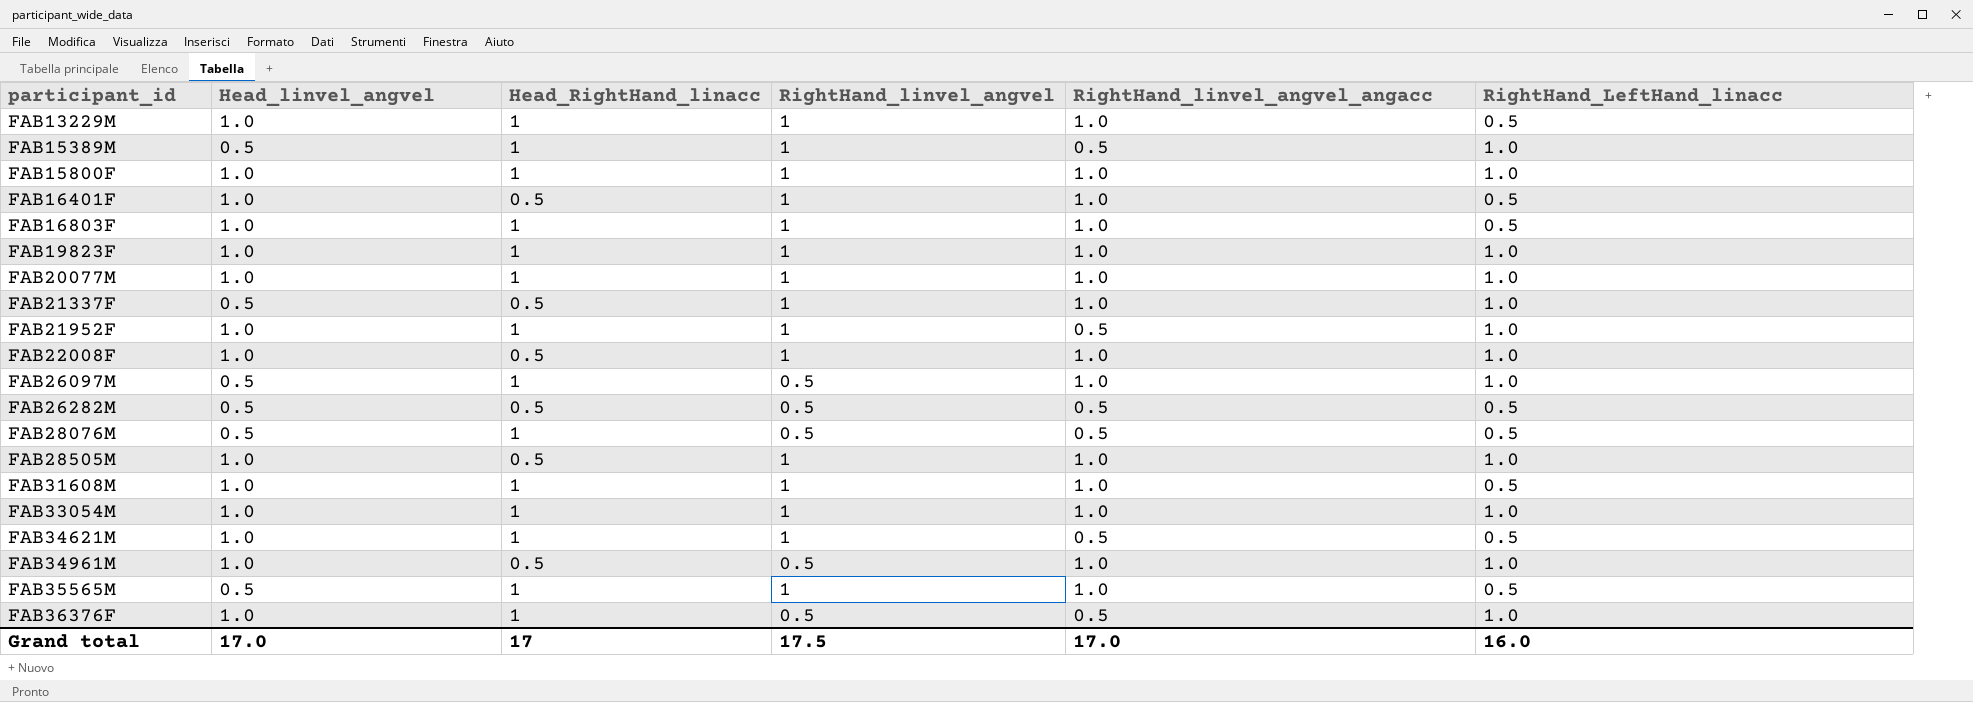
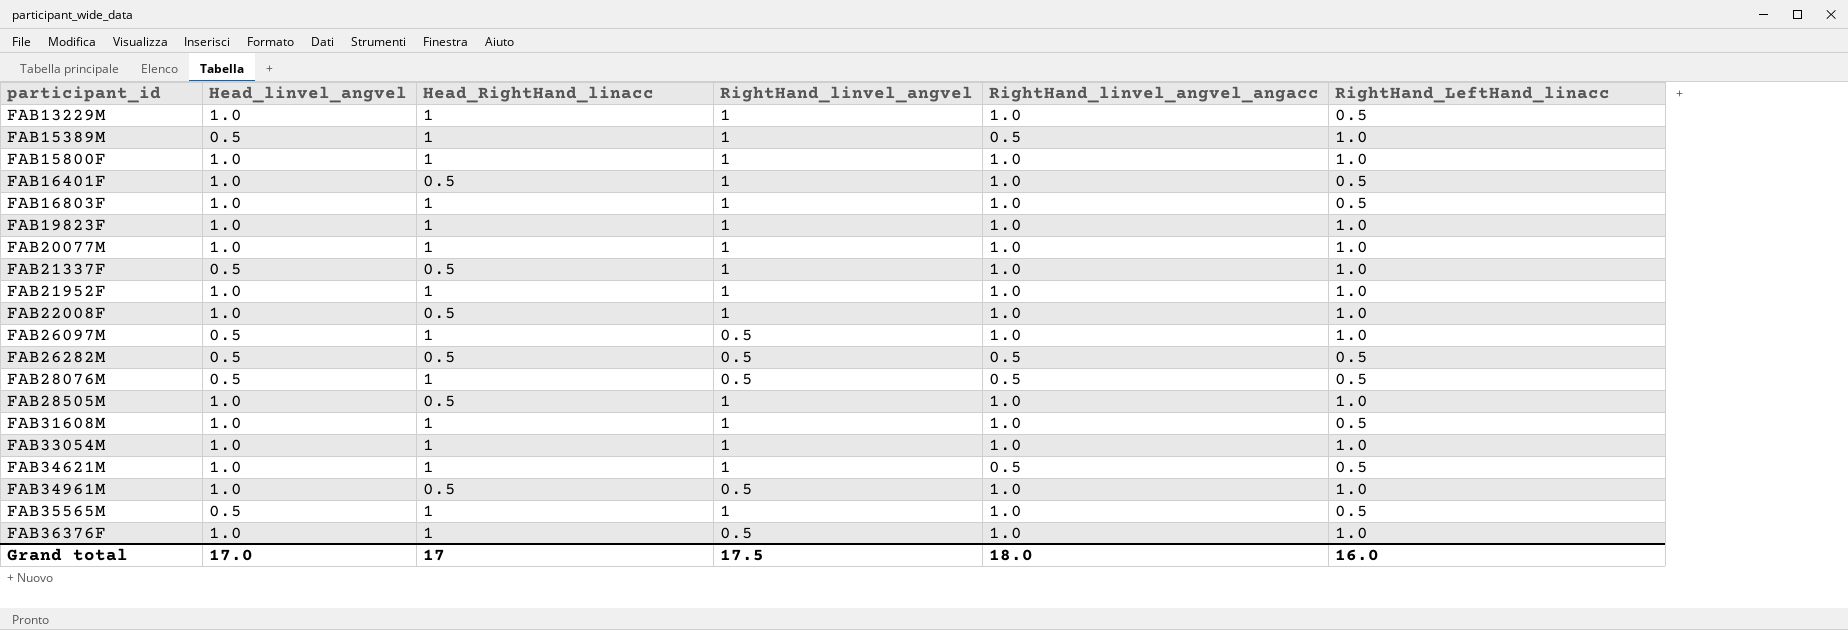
FAB21952F | RightHand_linvel_angvel_angacc: 0.5 -> 1.0
FAB36376F | RightHand_linvel_angvel_angacc: 0.5 -> 1.0
Grand total | RightHand_linvel_angvel_angacc: 17.0 -> 18.0

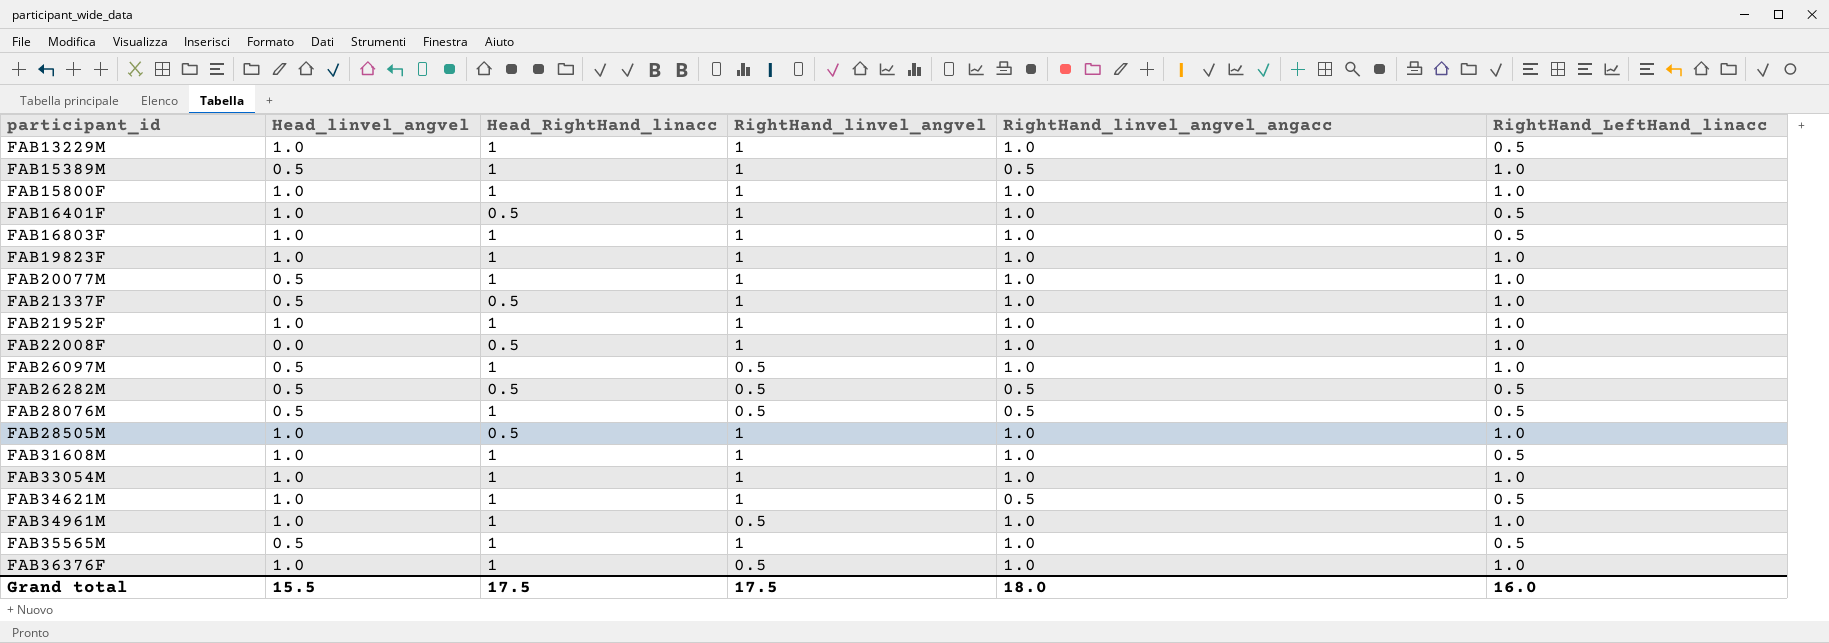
FAB20077M | Head_linvel_angvel: 1.0 -> 0.5
FAB22008F | Head_linvel_angvel: 1.0 -> 0.0
FAB34961M | Head_RightHand_linacc: 0.5 -> 1
Grand total | Head_linvel_angvel: 17.0 -> 15.5
Grand total | Head_RightHand_linacc: 17 -> 17.5

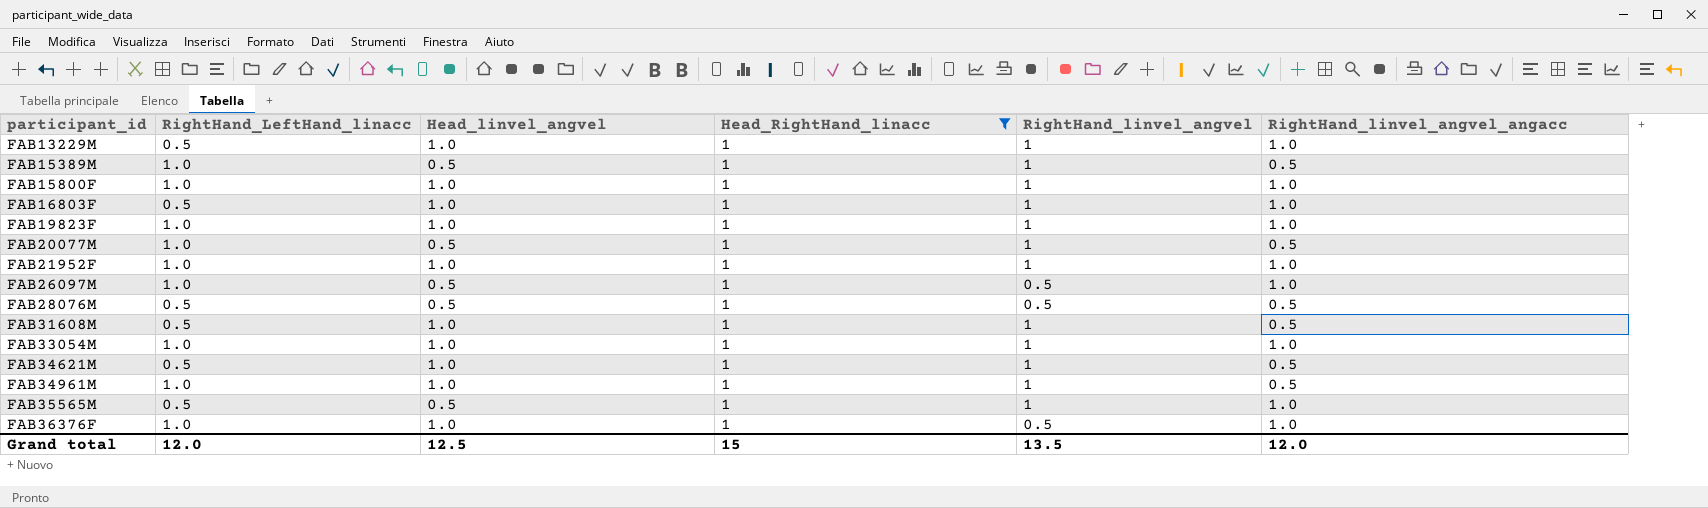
filter: none -> Head_RightHand_linacc = 1
column RightHand_LeftHand_linacc | position: 6 -> 2
FAB20077M | RightHand_linvel_angvel_angacc: 1.0 -> 0.5
FAB31608M | RightHand_linvel_angvel_angacc: 1.0 -> 0.5
FAB34961M | RightHand_linvel_angvel: 0.5 -> 1
FAB34961M | RightHand_linvel_angvel_angacc: 1.0 -> 0.5
Grand total | RightHand_LeftHand_linacc: 16.0 -> 12.0
Grand total | Head_linvel_angvel: 15.5 -> 12.5
Grand total | Head_RightHand_linacc: 17.5 -> 15
Grand total | RightHand_linvel_angvel: 17.5 -> 13.5
Grand total | RightHand_linvel_angvel_angacc: 18.0 -> 12.0

